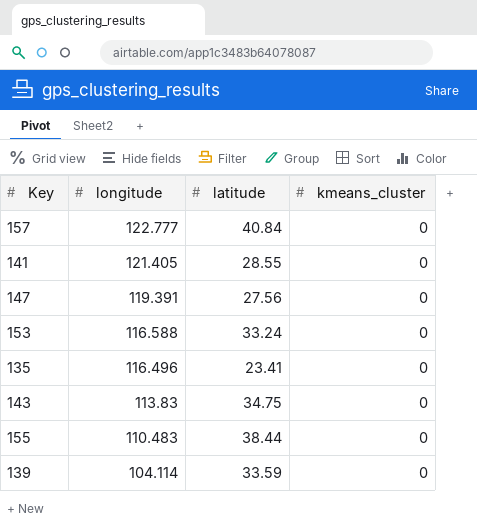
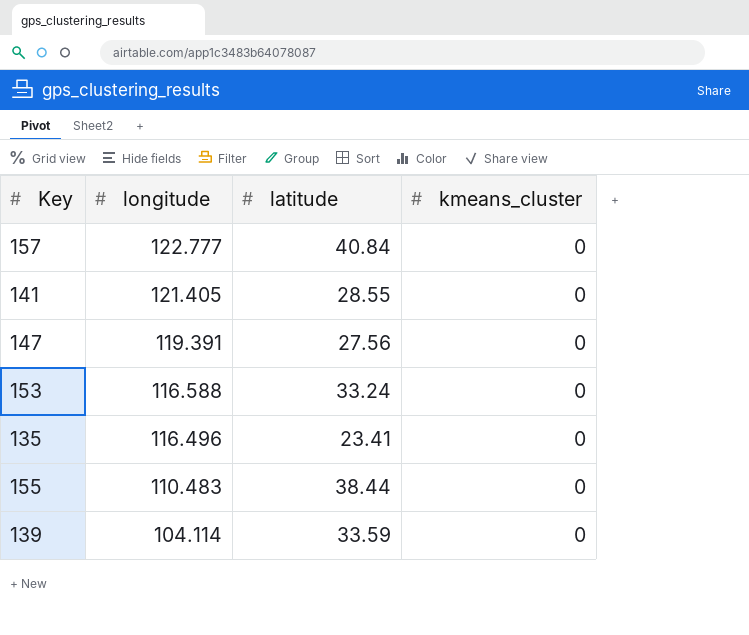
row 143: 113.83 | 34.75 | 0 -> none

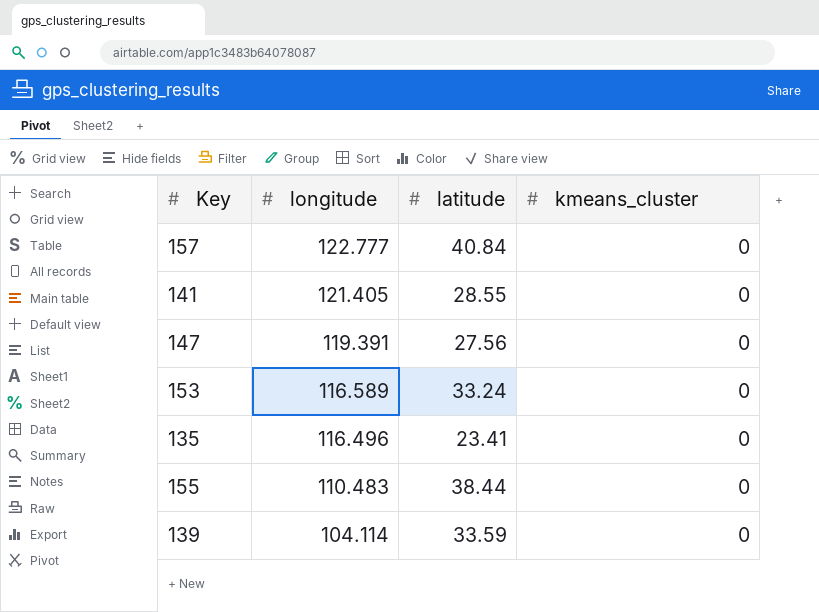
153 | longitude: 116.588 -> 116.589

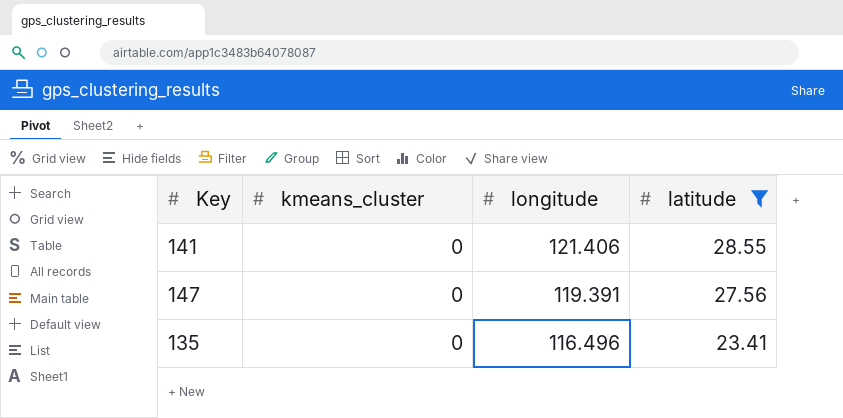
filter: none -> latitude <= 28.55
column kmeans_cluster | position: 4 -> 2
141 | longitude: 121.405 -> 121.406

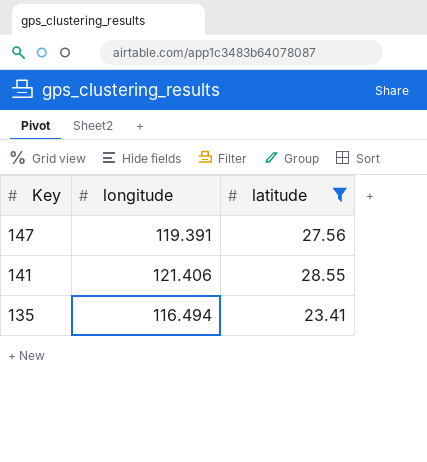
row order: longitude descending -> Key descending
column kmeans_cluster | position: 2 -> none
135 | longitude: 116.496 -> 116.494

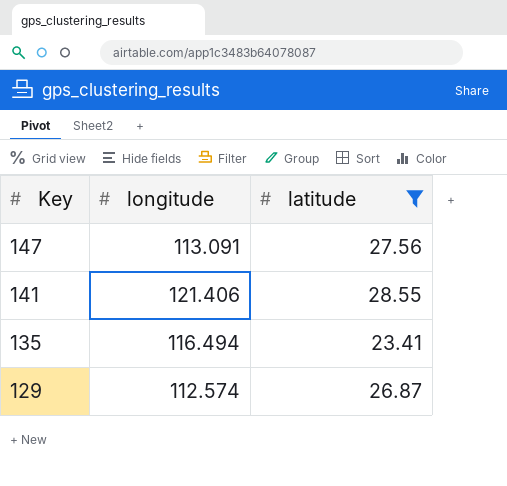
147 | longitude: 119.391 -> 113.091
row 129: none -> 112.574 | 26.87

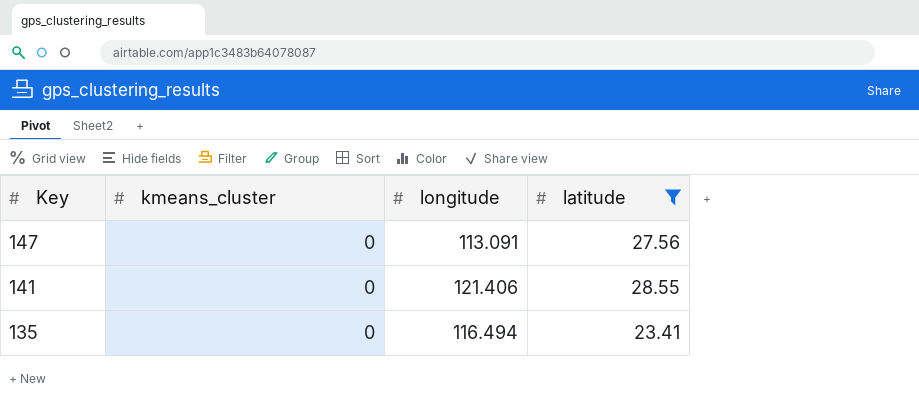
column kmeans_cluster | position: none -> 2
row 129: 112.574 | 26.87 -> none

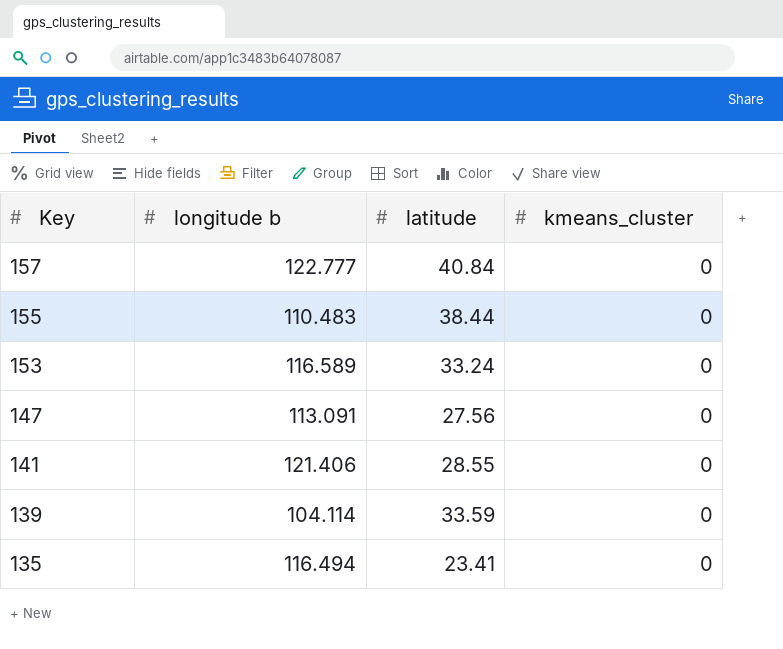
filter: latitude <= 28.55 -> none
column name: longitude -> longitude b
column kmeans_cluster | position: 2 -> 4

